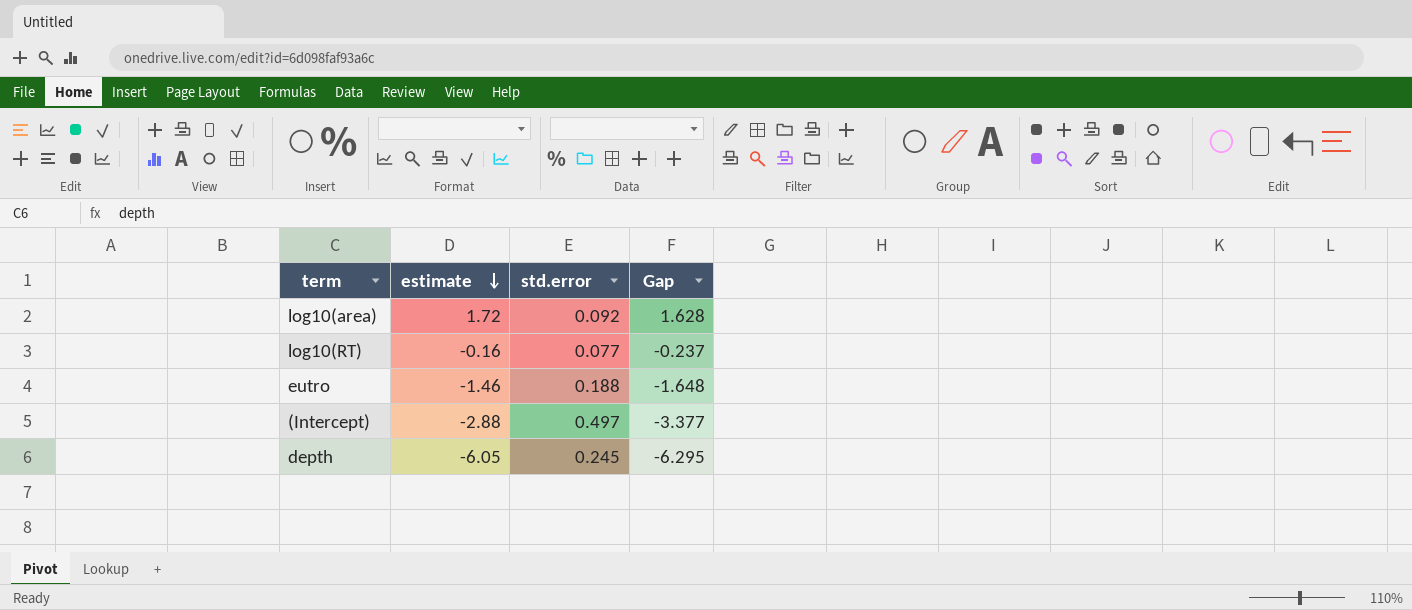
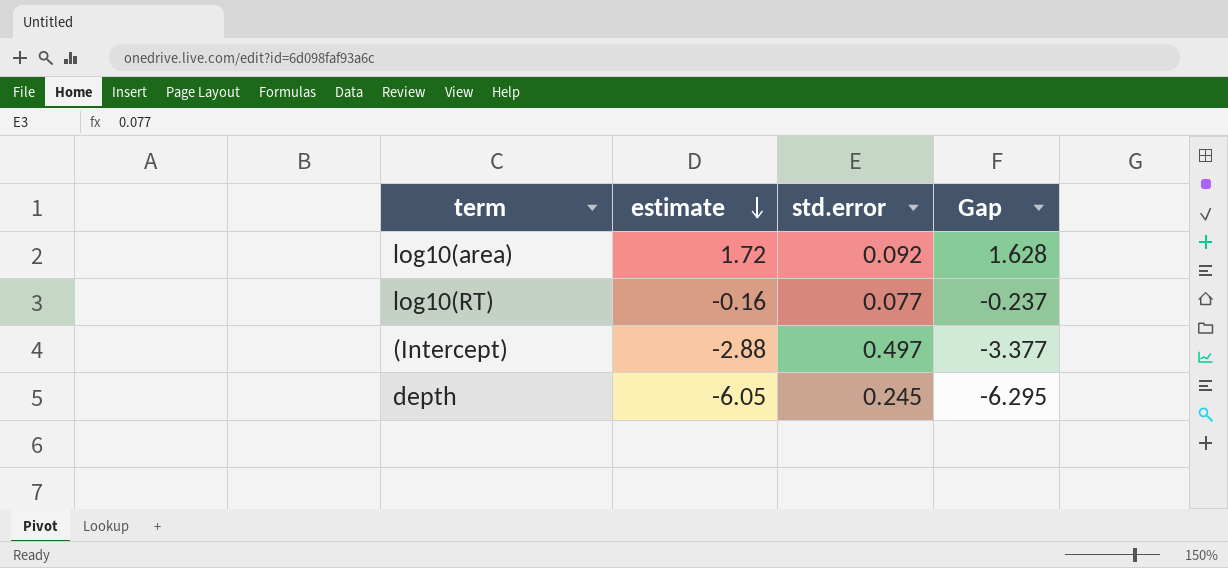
row eutro: -1.46 | 0.188 | -1.648 -> none

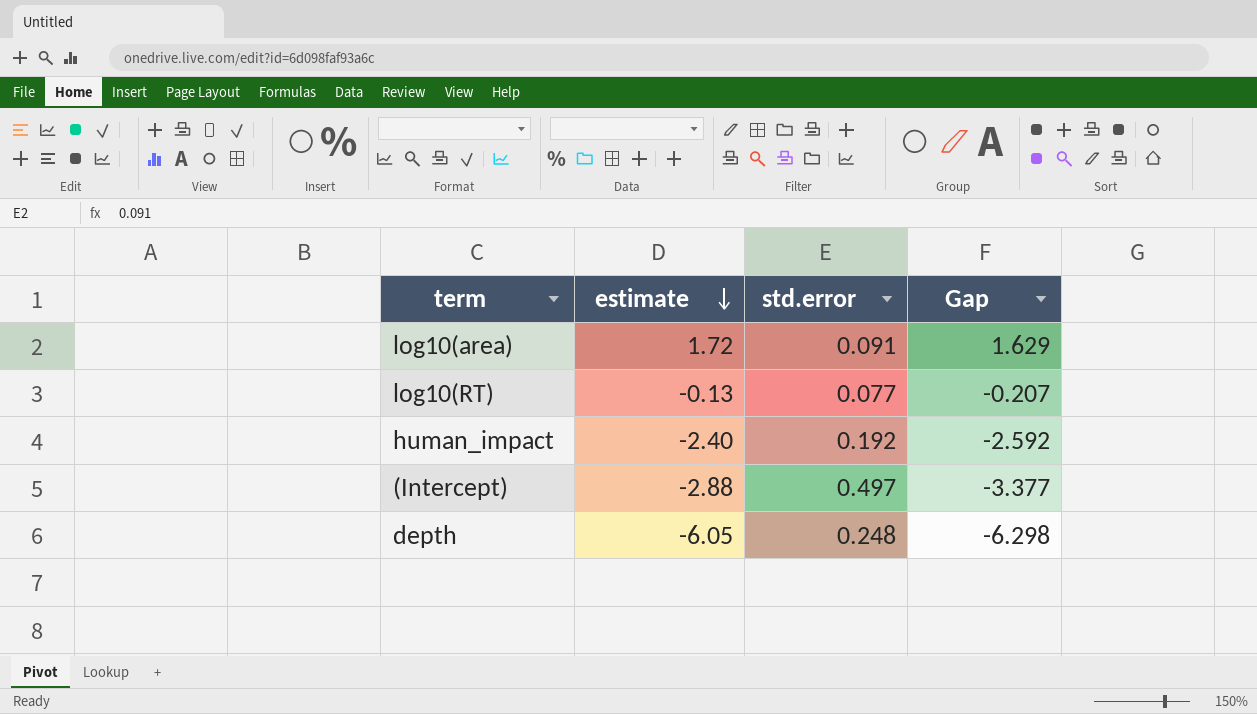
log10(area) | std.error: 0.092 -> 0.091
log10(area) | Gap: 1.628 -> 1.629
log10(RT) | estimate: -0.16 -> -0.13
log10(RT) | Gap: -0.237 -> -0.207
row human_impact: none -> -2.40 | 0.192 | -2.592
depth | std.error: 0.245 -> 0.248
depth | Gap: -6.295 -> -6.298

